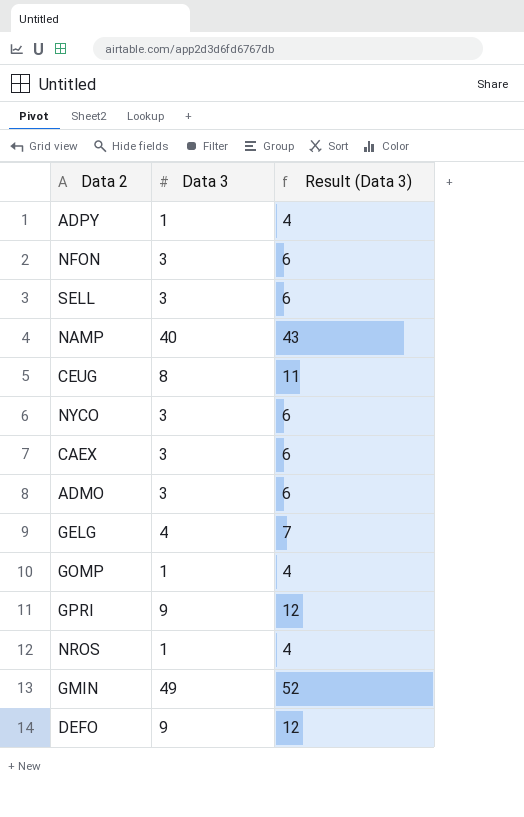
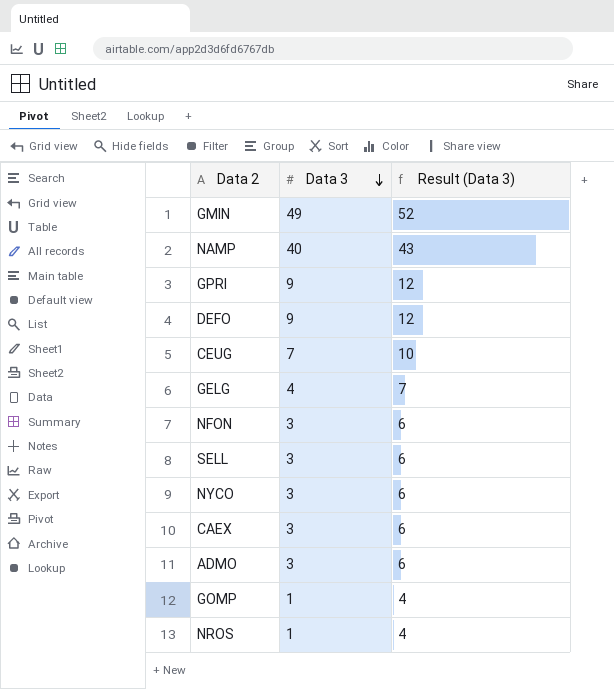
row order: none -> Data 3 descending
row ADPY: 1 | 4 -> none
CEUG | Data 3: 8 -> 7
CEUG | Result (Data 3): 11 -> 10

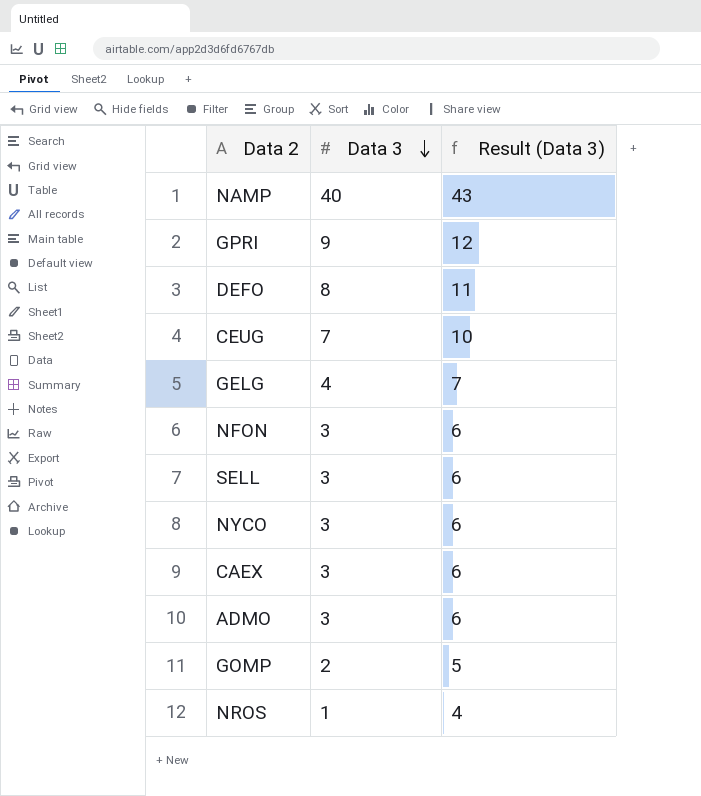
row GMIN: 49 | 52 -> none
DEFO | Data 3: 9 -> 8
DEFO | Result (Data 3): 12 -> 11
GOMP | Data 3: 1 -> 2
GOMP | Result (Data 3): 4 -> 5

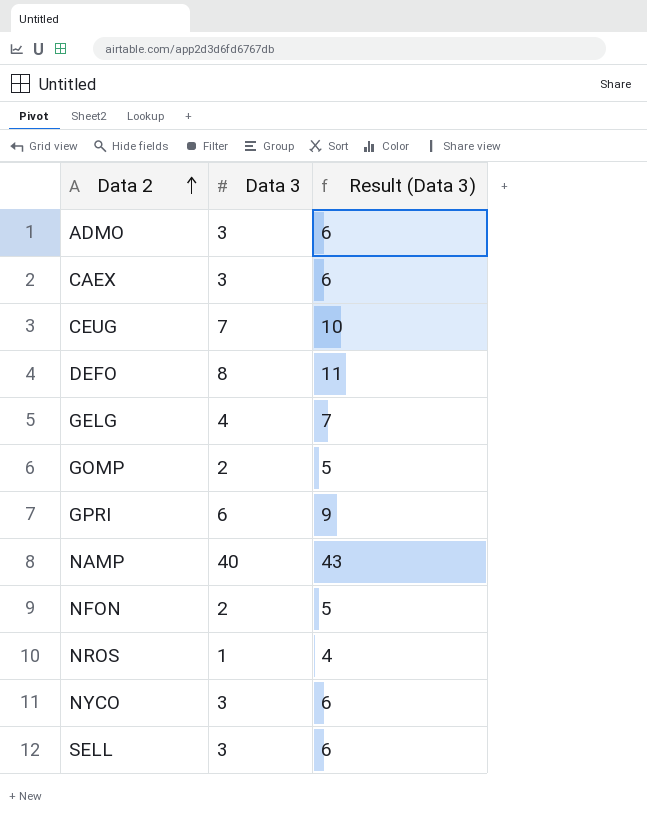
row order: Data 3 descending -> Data 2 ascending
GPRI | Data 3: 9 -> 6
GPRI | Result (Data 3): 12 -> 9
NFON | Data 3: 3 -> 2
NFON | Result (Data 3): 6 -> 5

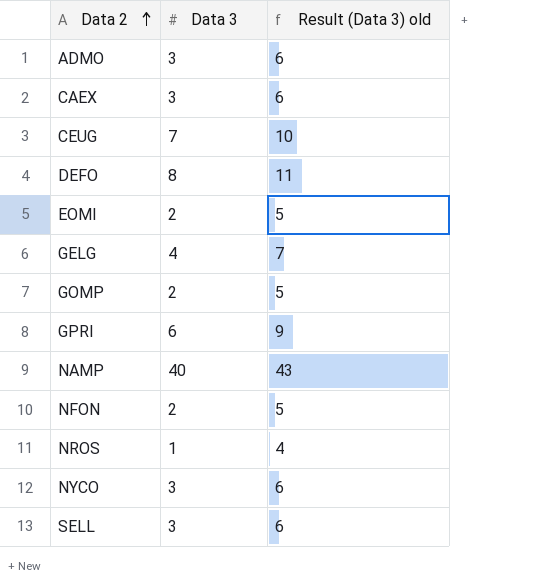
column name: Result (Data 3) -> Result (Data 3) old
row EOMI: none -> 2 | 5

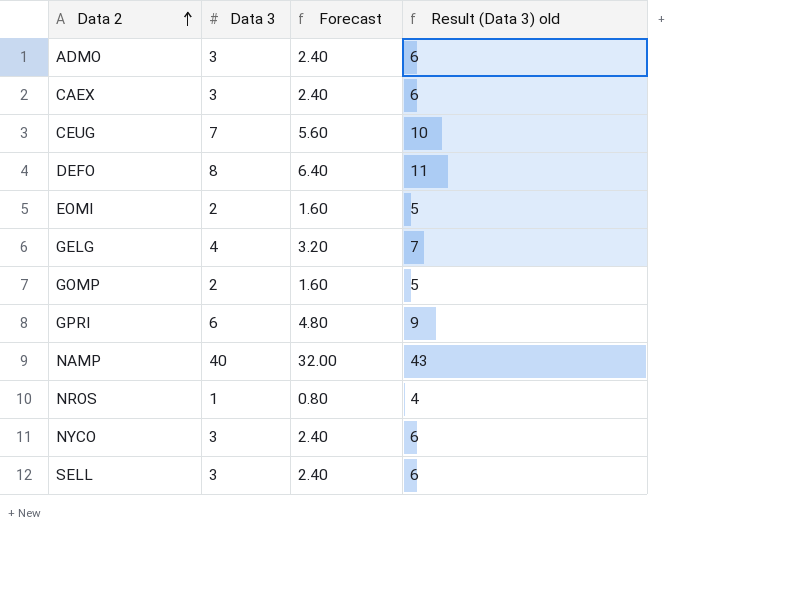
column Forecast | formula: none -> [Data 3] * 0.8
row NFON: 2 | 5 -> none

